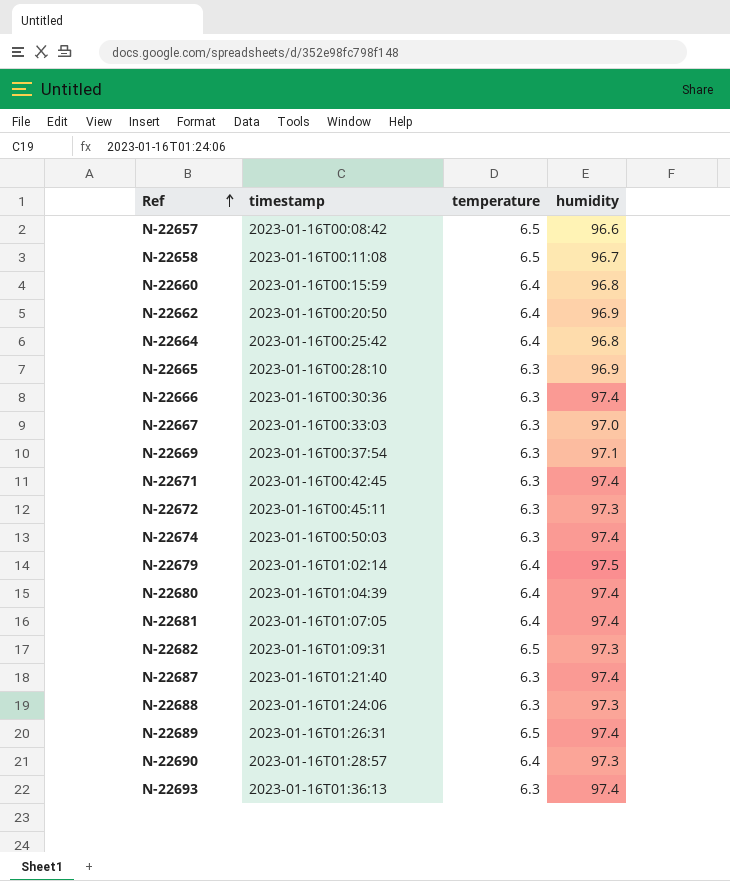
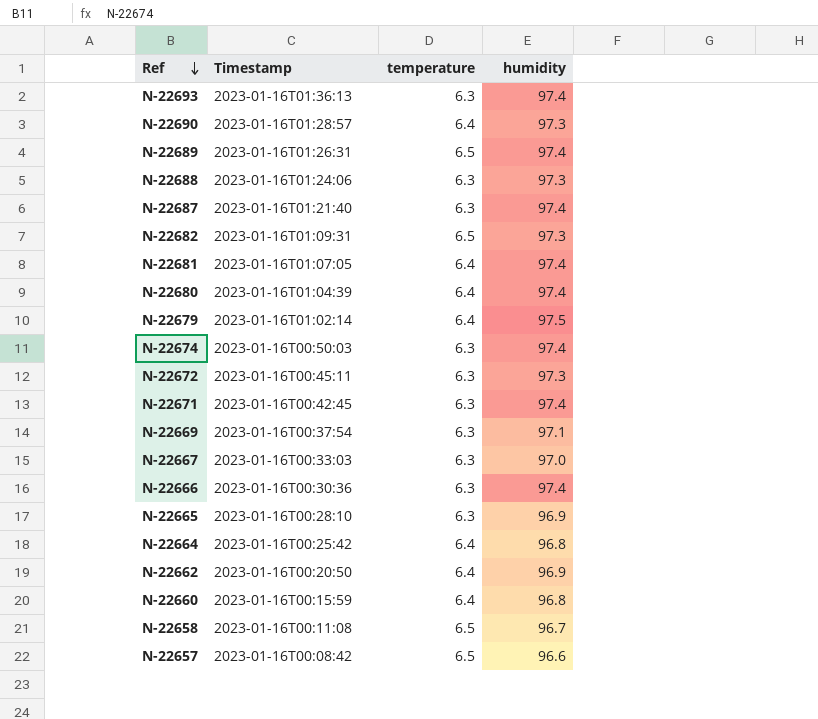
row order: Ref ascending -> Ref descending
column name: timestamp -> Timestamp

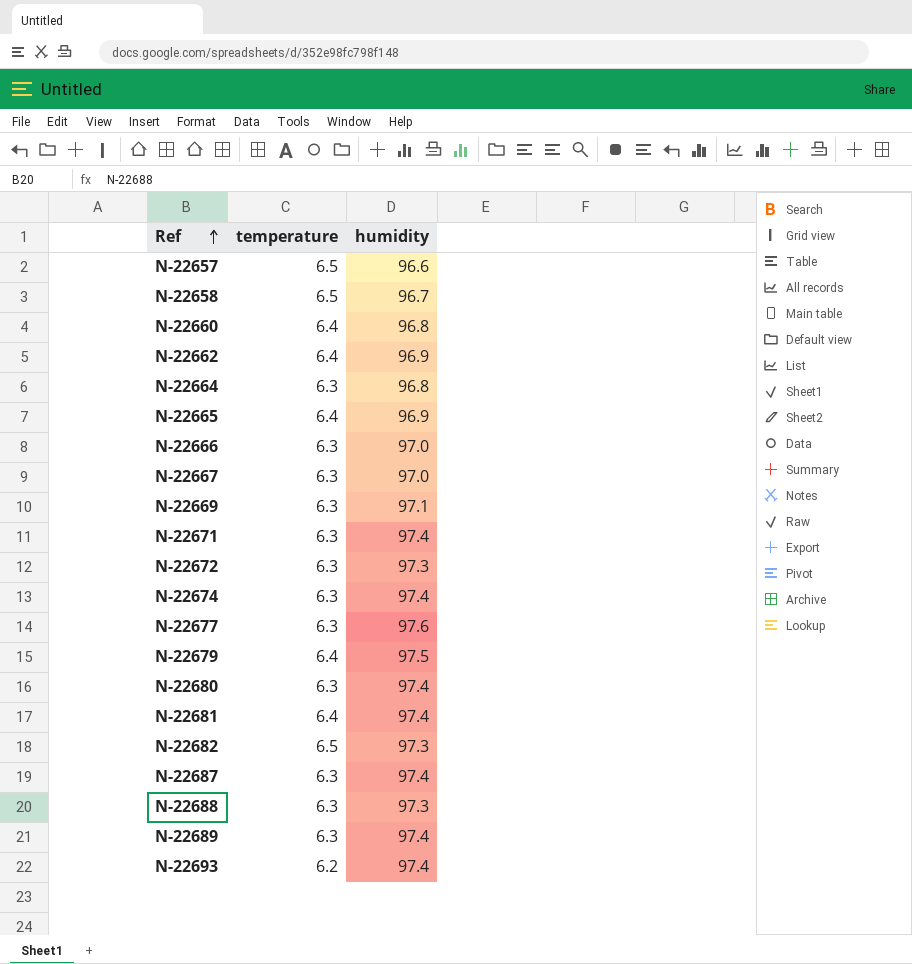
row order: Ref descending -> Ref ascending
column Timestamp | position: 2 -> none
row N-22690: 2023-01-16T01:28:57 | 6.4 | 97.3 -> none
N-22664 | temperature: 6.4 -> 6.3
N-22665 | temperature: 6.3 -> 6.4
N-22666 | humidity: 97.4 -> 97.0
row N-22677: none -> 6.3 | 97.6
N-22680 | temperature: 6.4 -> 6.3
N-22689 | temperature: 6.5 -> 6.3
N-22693 | temperature: 6.3 -> 6.2

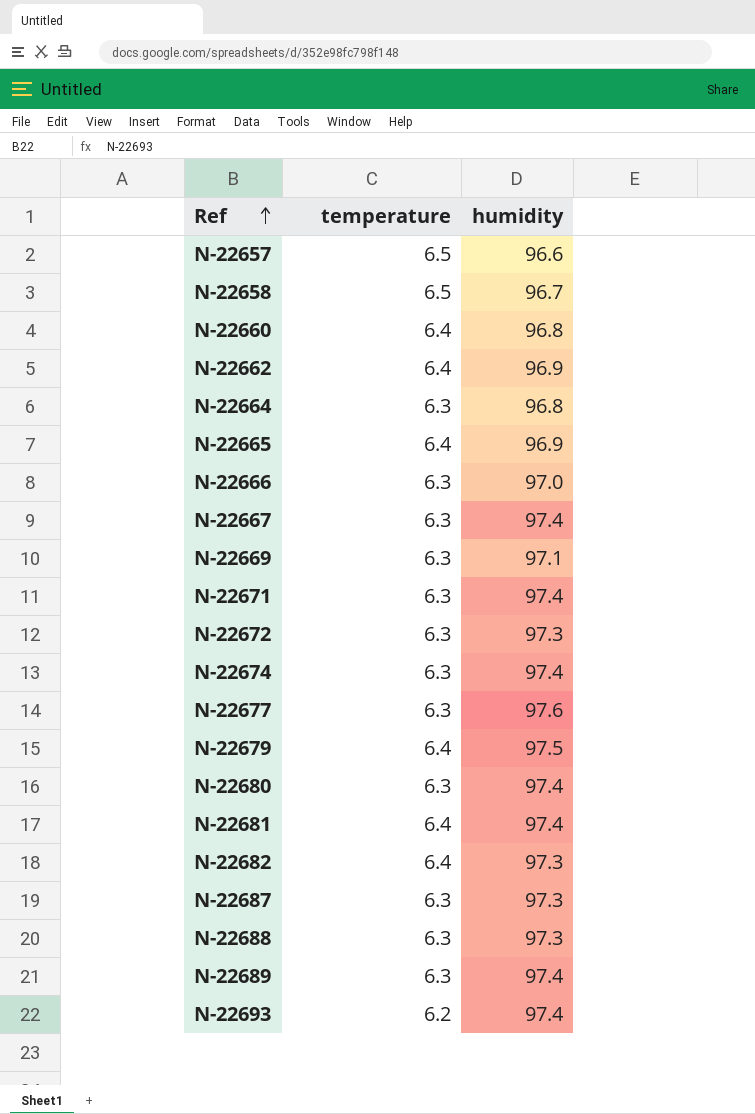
N-22667 | humidity: 97.0 -> 97.4
N-22682 | temperature: 6.5 -> 6.4
N-22687 | humidity: 97.4 -> 97.3

